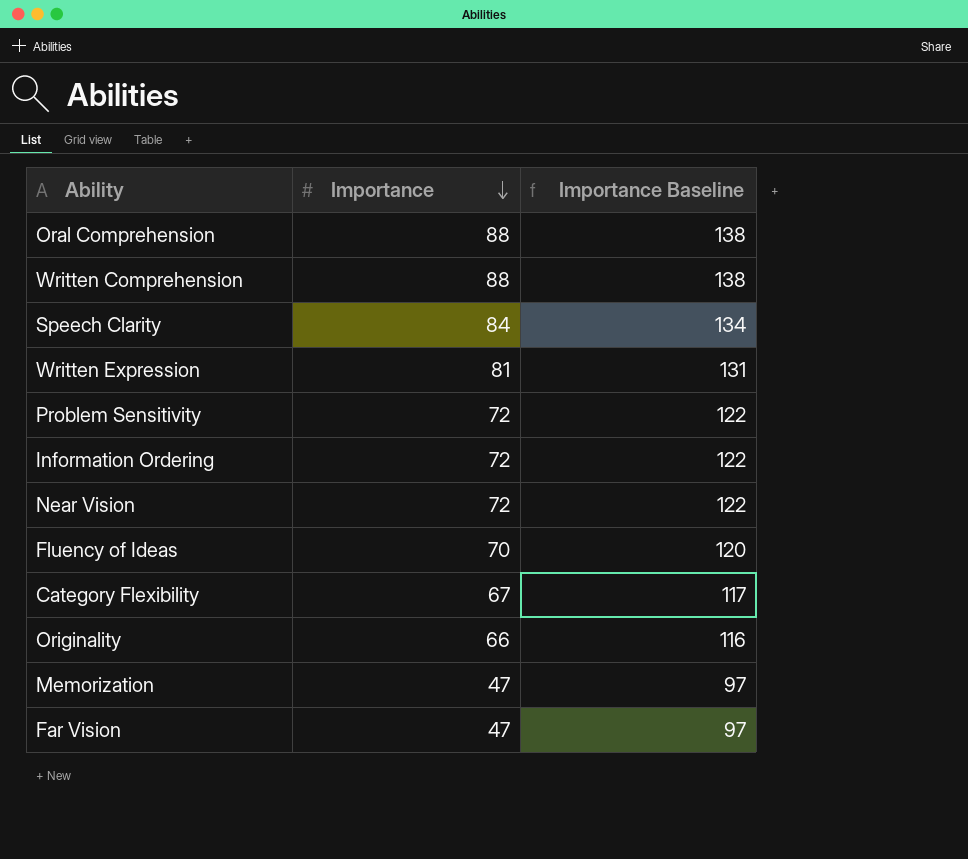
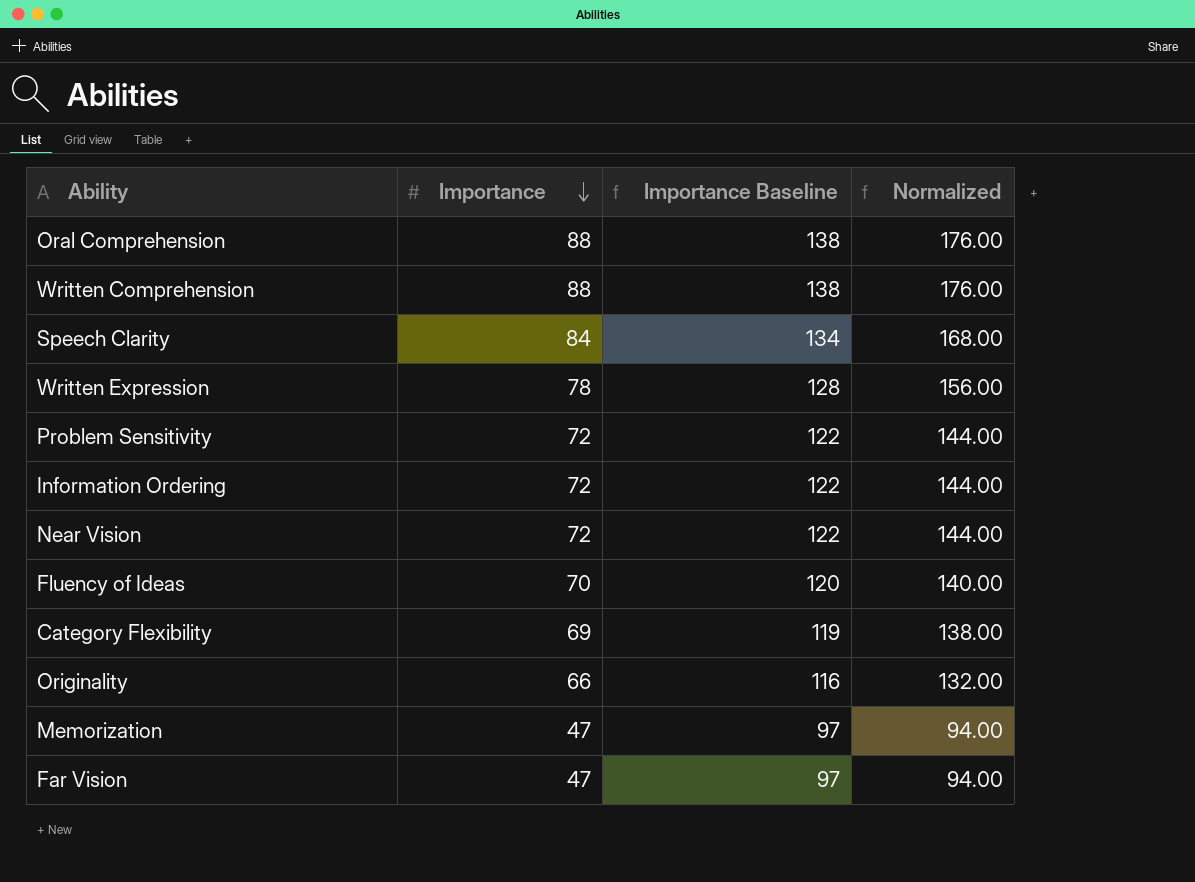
column Normalized | formula: none -> [Importance] * 2
Written Expression | Importance: 81 -> 78
Written Expression | Importance Baseline: 131 -> 128
Category Flexibility | Importance: 67 -> 69
Category Flexibility | Importance Baseline: 117 -> 119

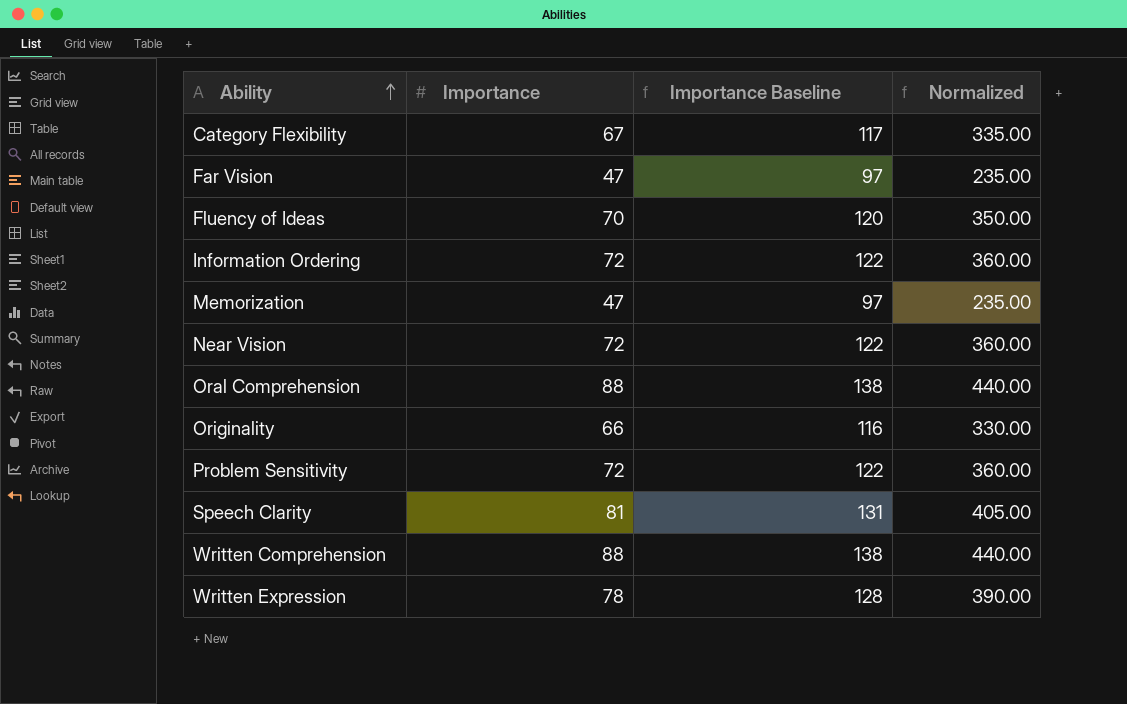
row order: Importance descending -> Ability ascending
column Normalized | formula: [Importance] * 2 -> [Importance] * 5
Category Flexibility | Importance: 69 -> 67
Category Flexibility | Importance Baseline: 119 -> 117
Speech Clarity | Importance: 84 -> 81
Speech Clarity | Importance Baseline: 134 -> 131

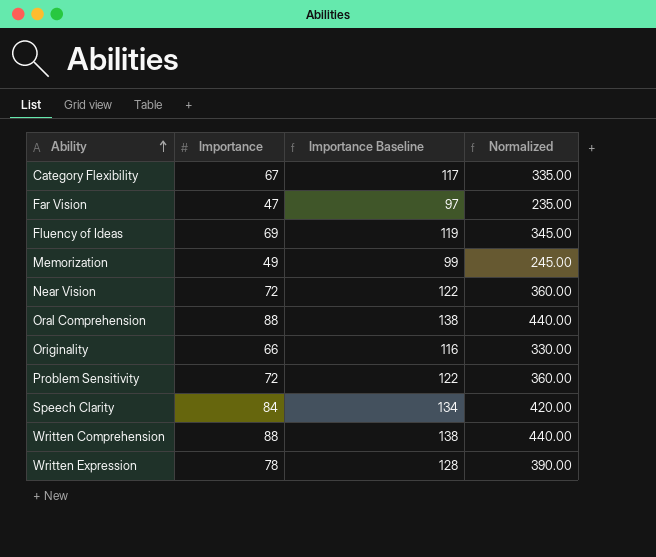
row Information Ordering: 72 | 122 | 360.00 -> none
Fluency of Ideas | Importance: 70 -> 69
Fluency of Ideas | Importance Baseline: 120 -> 119
Fluency of Ideas | Normalized: 350.00 -> 345.00
Memorization | Importance: 47 -> 49
Memorization | Importance Baseline: 97 -> 99
Memorization | Normalized: 235.00 -> 245.00
Speech Clarity | Importance: 81 -> 84
Speech Clarity | Importance Baseline: 131 -> 134
Speech Clarity | Normalized: 405.00 -> 420.00

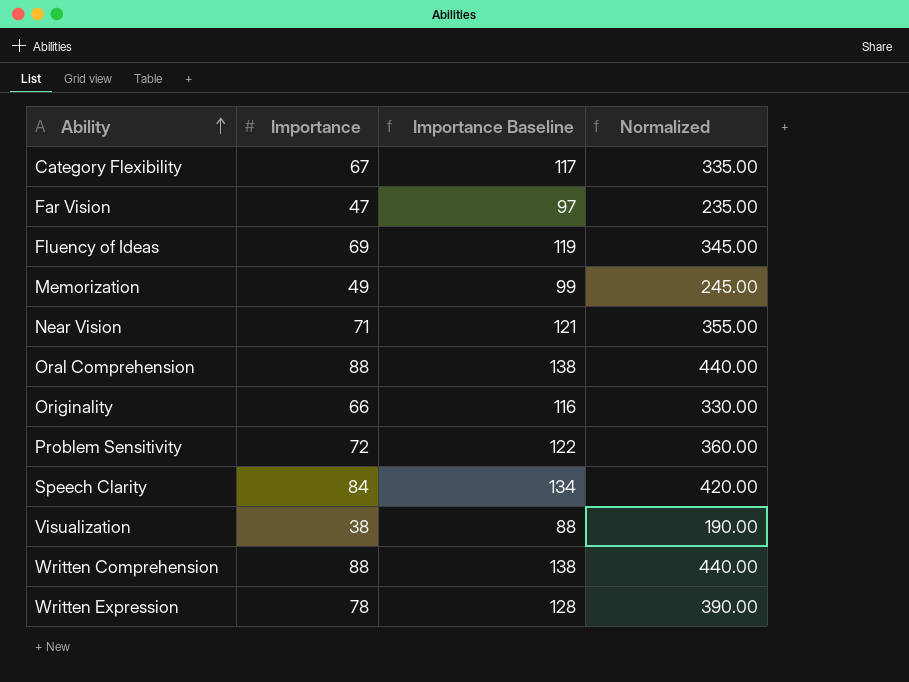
Near Vision | Importance: 72 -> 71
Near Vision | Importance Baseline: 122 -> 121
Near Vision | Normalized: 360.00 -> 355.00
row Visualization: none -> 38 | 88 | 190.00

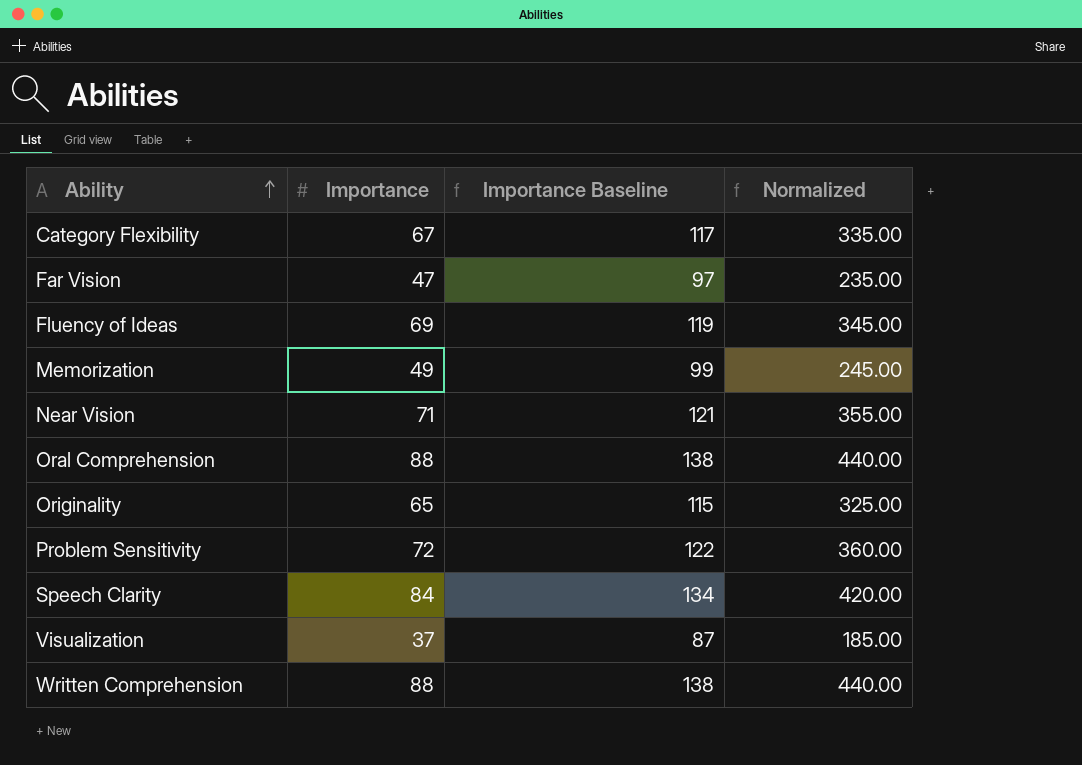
row Written Expression: 78 | 128 | 390.00 -> none
Originality | Importance: 66 -> 65
Originality | Importance Baseline: 116 -> 115
Originality | Normalized: 330.00 -> 325.00
Visualization | Importance: 38 -> 37
Visualization | Importance Baseline: 88 -> 87
Visualization | Normalized: 190.00 -> 185.00

